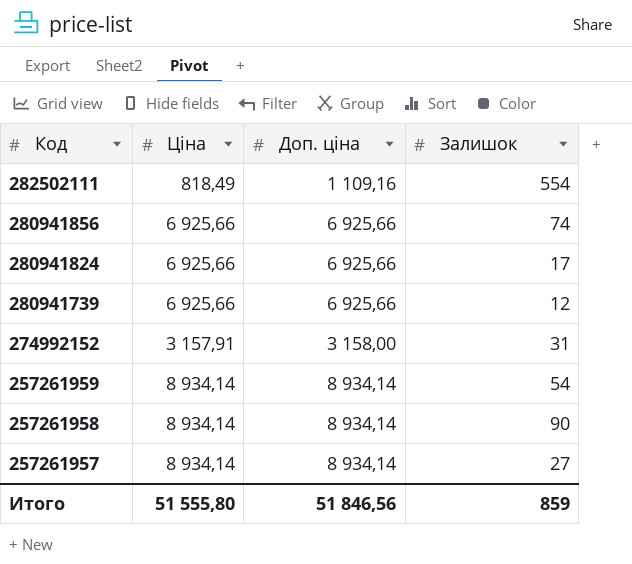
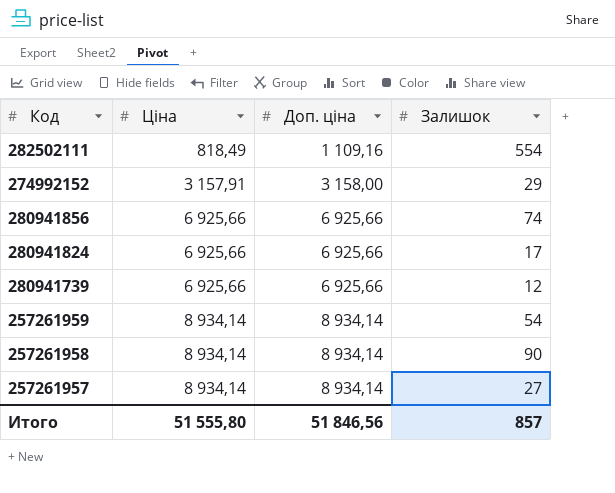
row order: Код descending -> Ціна ascending
274992152 | Залишок: 31 -> 29
Итого | Залишок: 859 -> 857

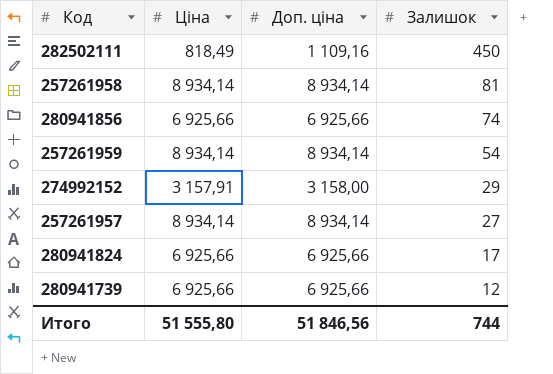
row order: Ціна ascending -> Залишок descending
282502111 | Залишок: 554 -> 450
257261958 | Залишок: 90 -> 81
Итого | Залишок: 857 -> 744

